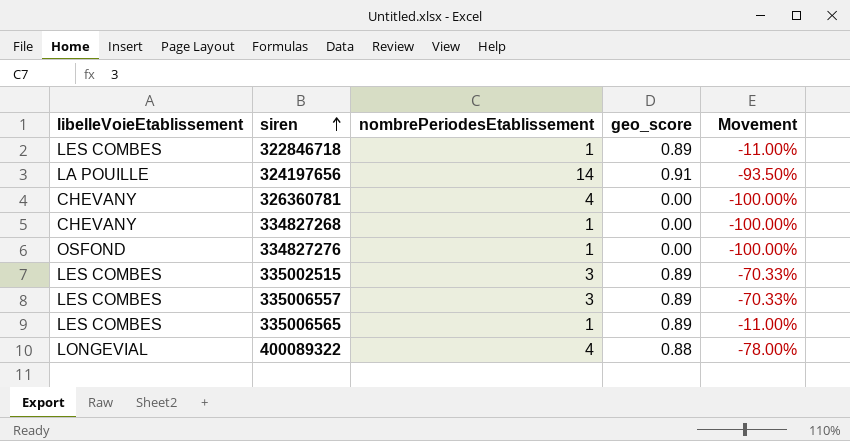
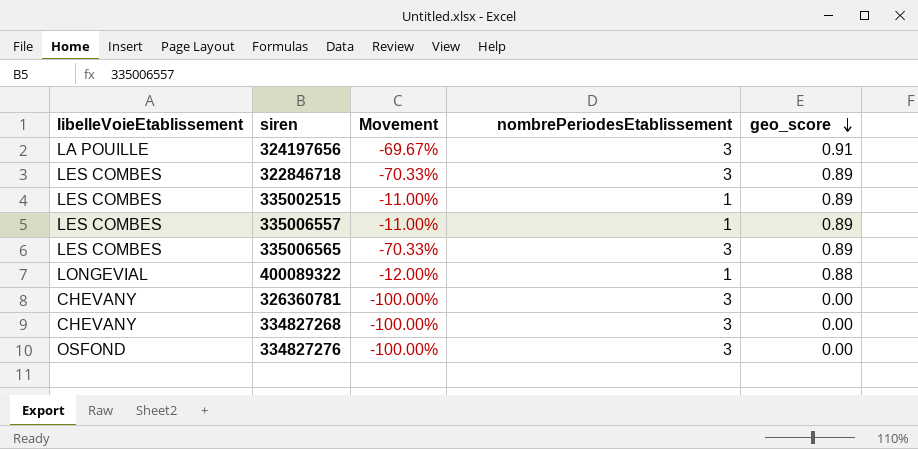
row order: siren ascending -> geo_score descending
column Movement | position: 5 -> 3
324197656 | Movement: -93.50% -> -69.67%
324197656 | nombrePeriodesEtablissement: 14 -> 3
322846718 | Movement: -11.00% -> -70.33%
322846718 | nombrePeriodesEtablissement: 1 -> 3
335002515 | Movement: -70.33% -> -11.00%
335002515 | nombrePeriodesEtablissement: 3 -> 1
335006557 | Movement: -70.33% -> -11.00%
335006557 | nombrePeriodesEtablissement: 3 -> 1
335006565 | Movement: -11.00% -> -70.33%
335006565 | nombrePeriodesEtablissement: 1 -> 3
400089322 | Movement: -78.00% -> -12.00%
400089322 | nombrePeriodesEtablissement: 4 -> 1
326360781 | nombrePeriodesEtablissement: 4 -> 3
334827268 | nombrePeriodesEtablissement: 1 -> 3
334827276 | nombrePeriodesEtablissement: 1 -> 3

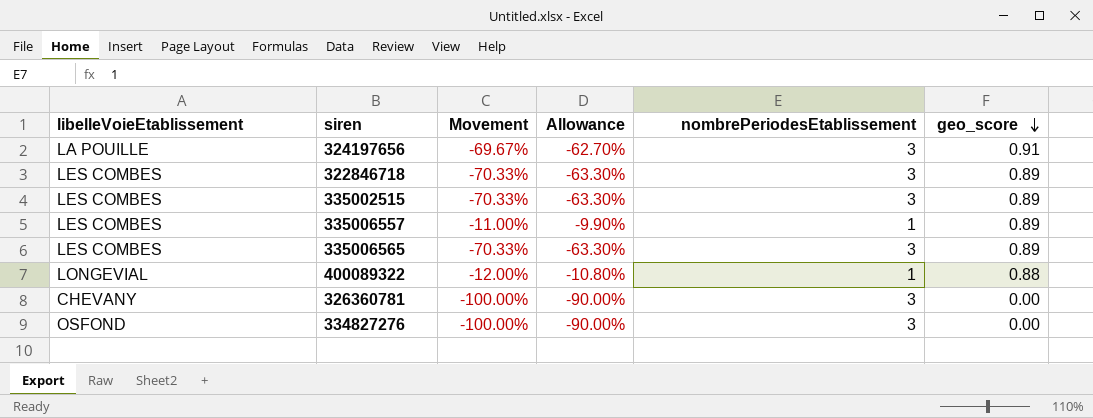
column Allowance | formula: none -> [Movement] * 0.9
row 334827268: CHEVANY | -100.00% | 3 | 0.00 -> none
335002515 | Movement: -11.00% -> -70.33%
335002515 | nombrePeriodesEtablissement: 1 -> 3

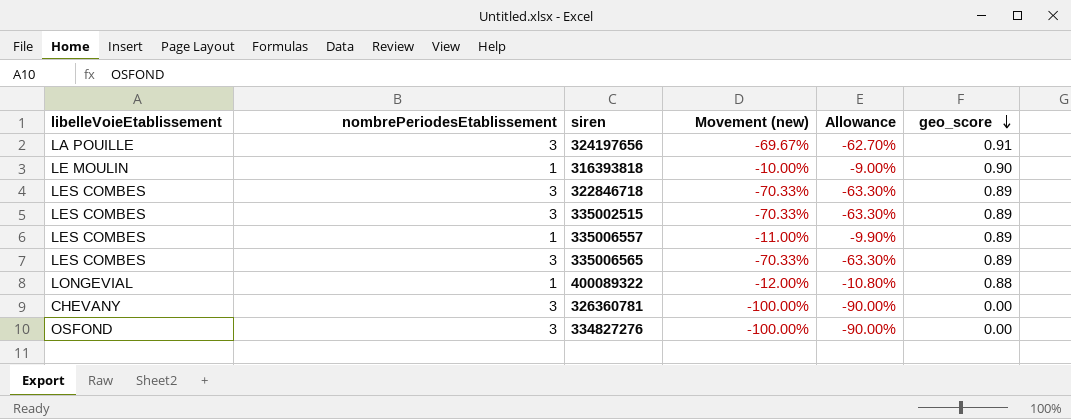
column nombrePeriodesEtablissement | position: 5 -> 2
column name: Movement -> Movement (new)
row 316393818: none -> LE MOULIN | 1 | -10.00% | -9.00% | 0.90

